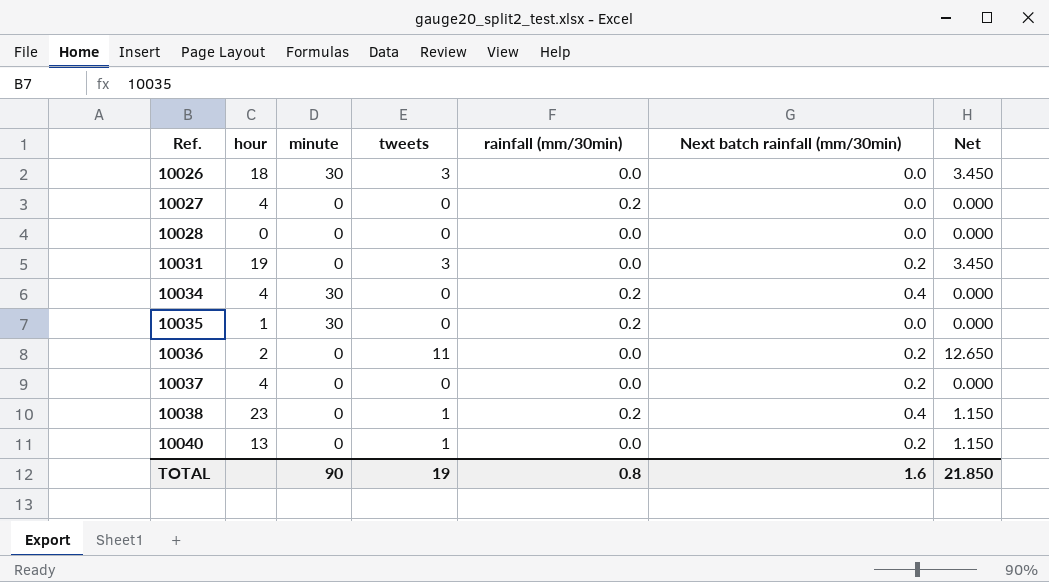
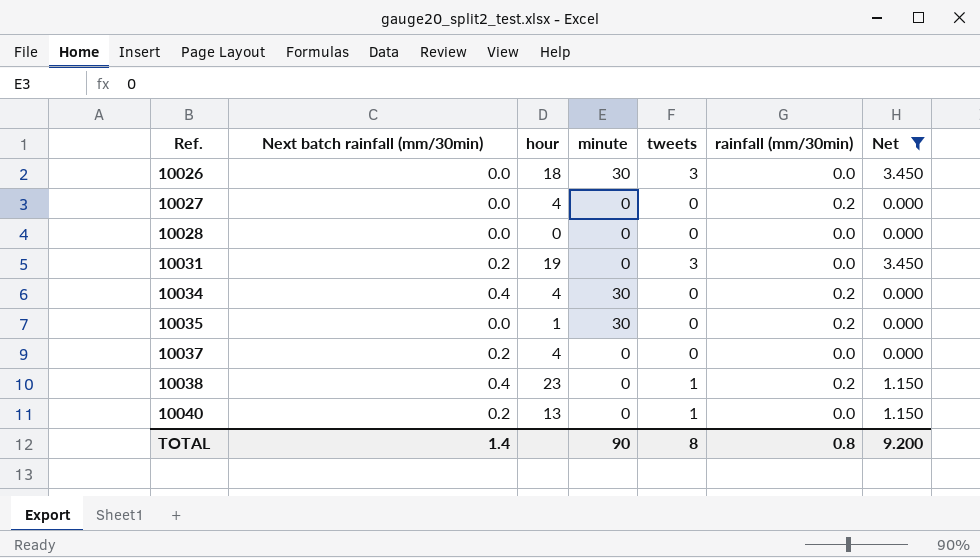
filter: none -> Net != 12.650
column Next batch rainfall (mm/30min) | position: 6 -> 2
TOTAL | Next batch rainfall (mm/30min): 1.6 -> 1.4
TOTAL | tweets: 19 -> 8
TOTAL | Net: 21.850 -> 9.200

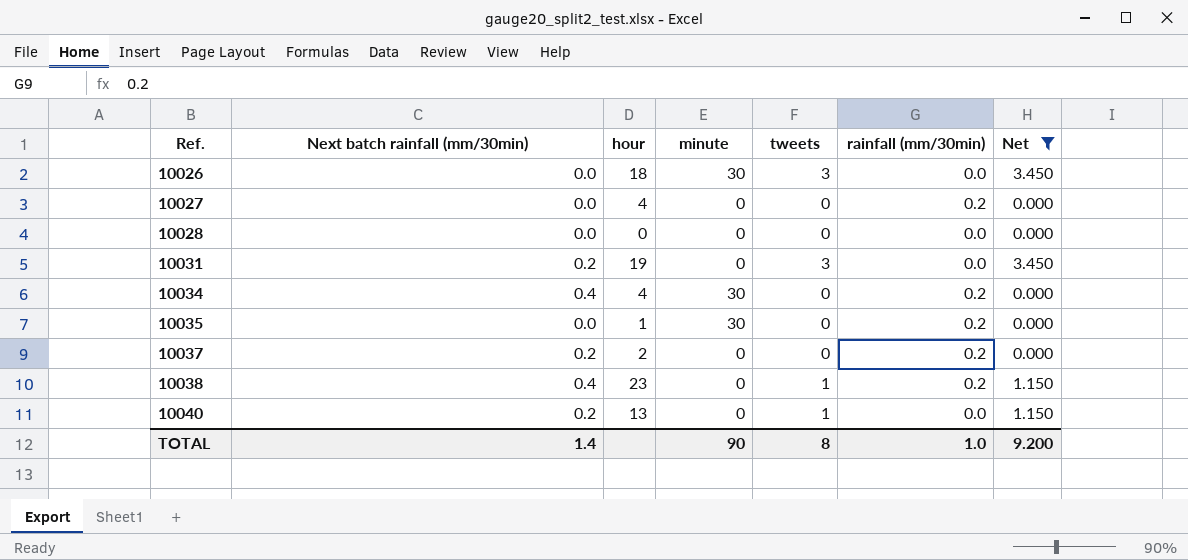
10037 | hour: 4 -> 2
10037 | rainfall (mm/30min): 0.0 -> 0.2
TOTAL | rainfall (mm/30min): 0.8 -> 1.0

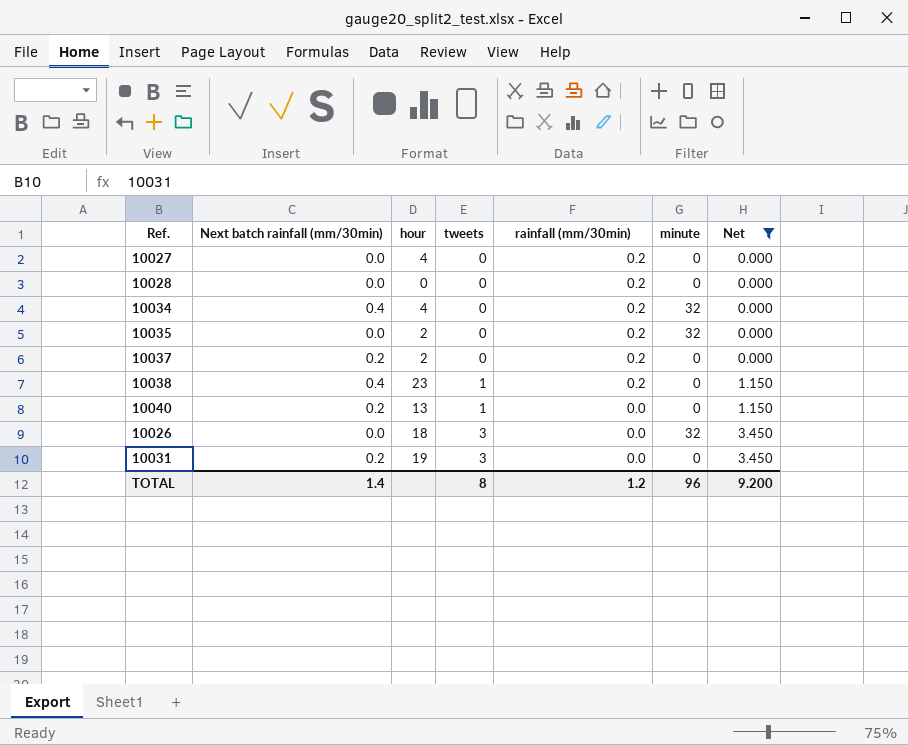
row order: Ref. ascending -> tweets ascending
column minute | position: 4 -> 6
10028 | rainfall (mm/30min): 0.0 -> 0.2
10034 | minute: 30 -> 32
10035 | hour: 1 -> 2
10035 | minute: 30 -> 32
10026 | minute: 30 -> 32
TOTAL | rainfall (mm/30min): 1.0 -> 1.2
TOTAL | minute: 90 -> 96

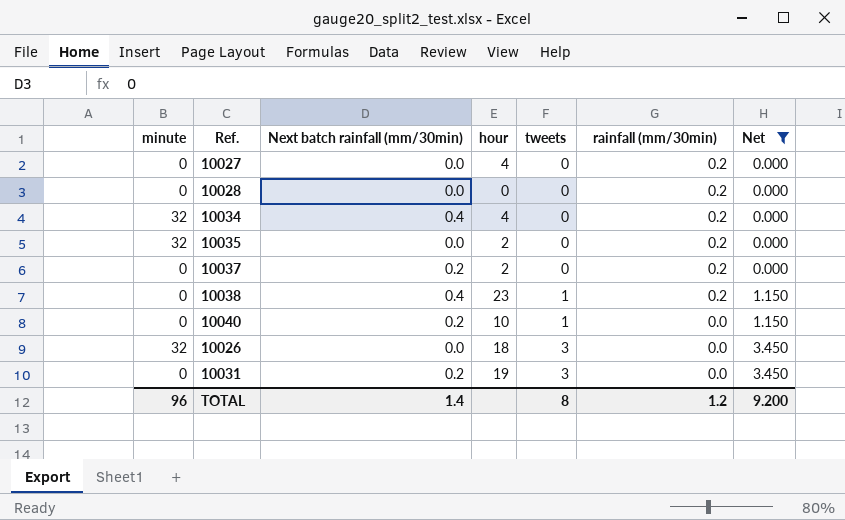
column minute | position: 6 -> 1
10040 | hour: 13 -> 10

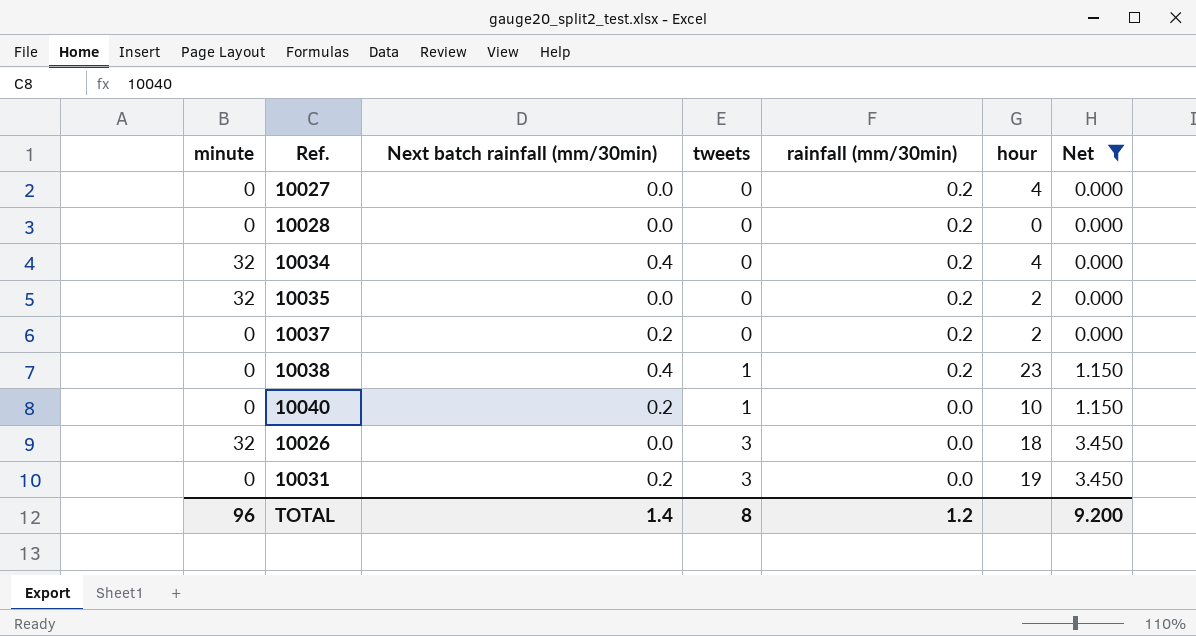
column hour | position: 4 -> 6

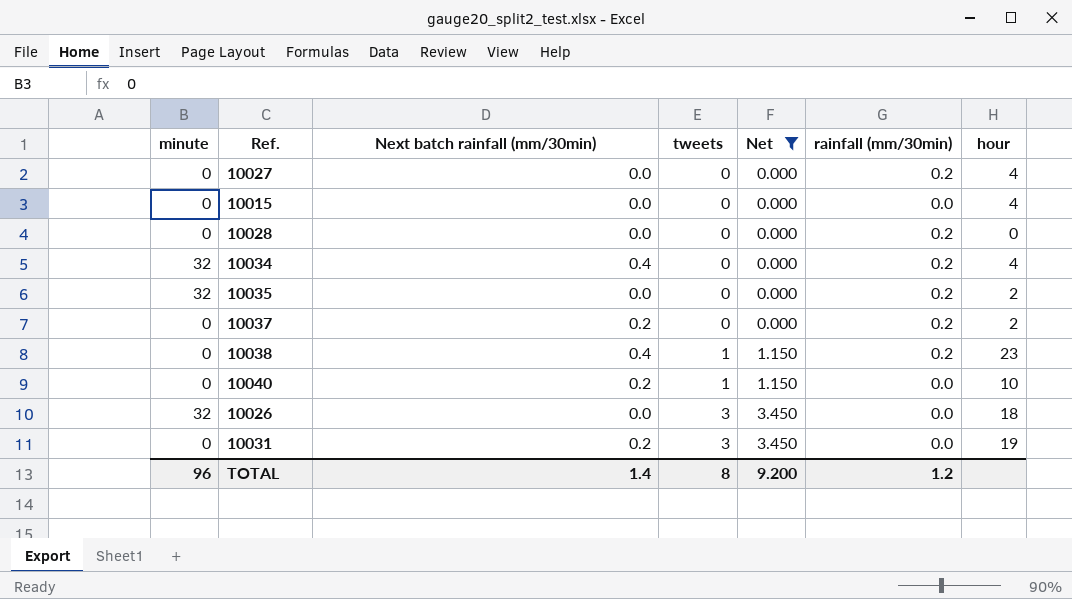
column Net | position: 7 -> 5
row 10015: none -> 0 | 0.0 | 0 | 0.000 | 0.0 | 4

